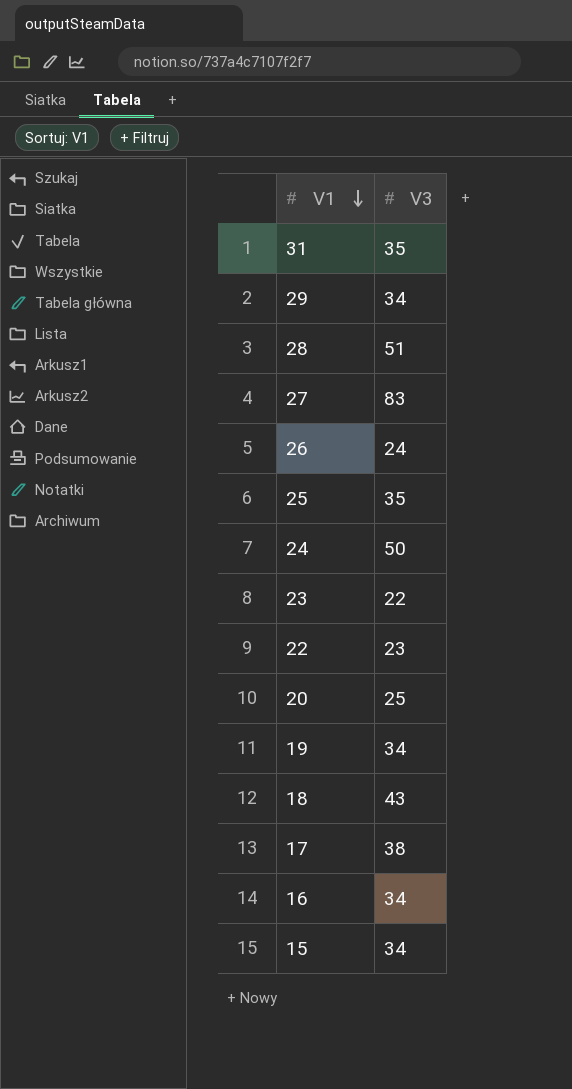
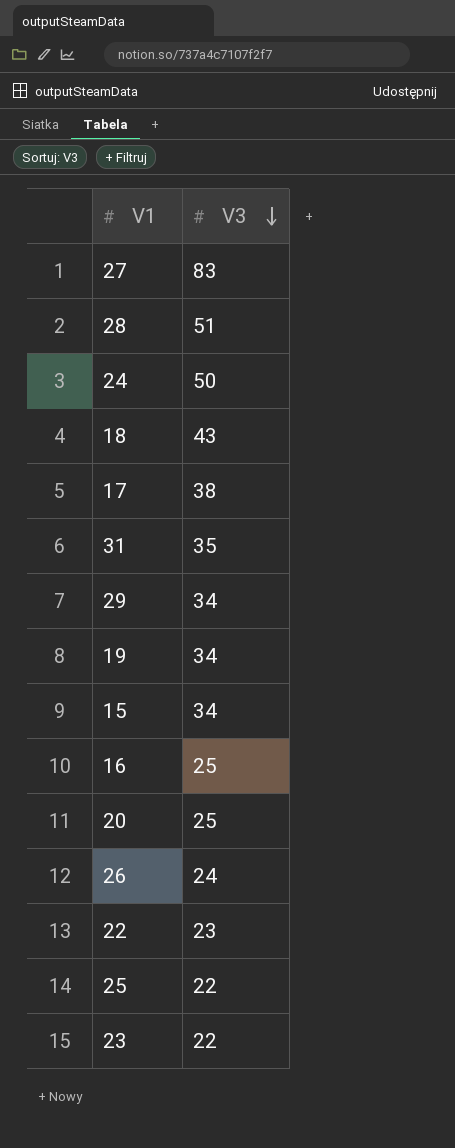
row order: V1 descending -> V3 descending
16 | V3: 34 -> 25
25 | V3: 35 -> 22

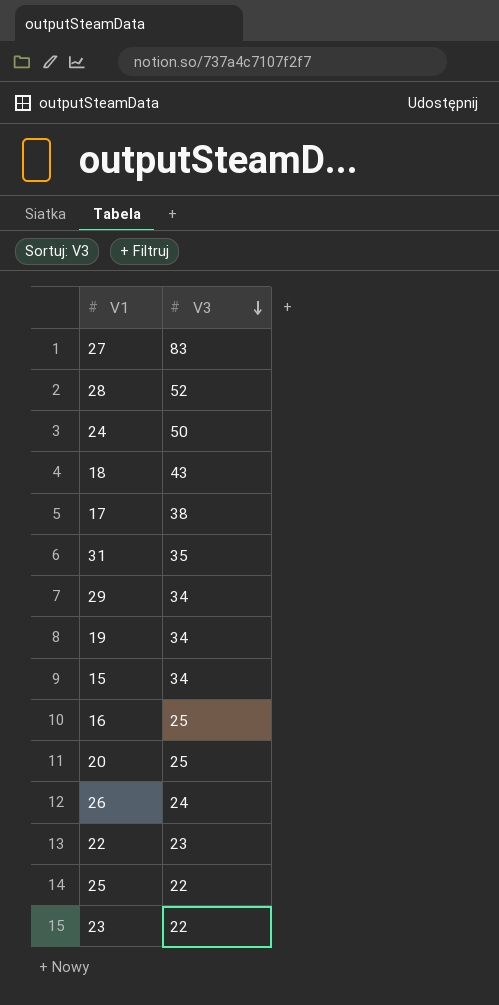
28 | V3: 51 -> 52

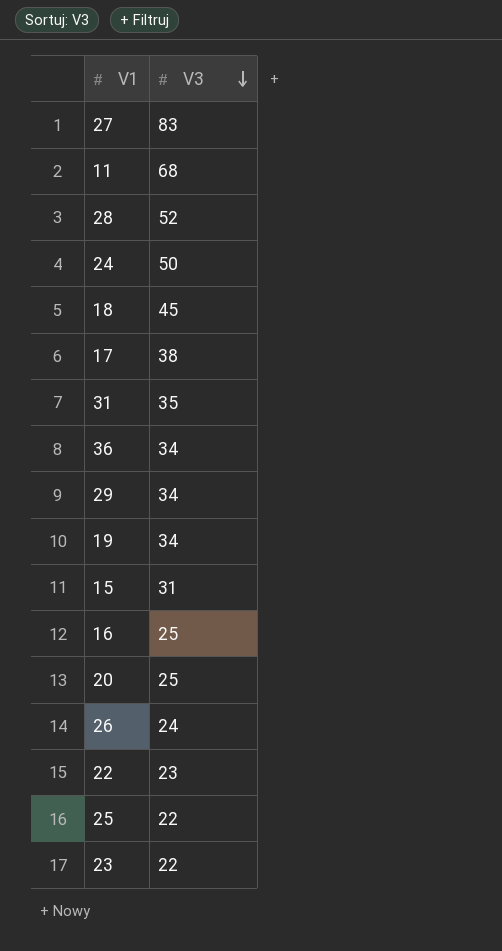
row 11: none -> 68
18 | V3: 43 -> 45
row 36: none -> 34
15 | V3: 34 -> 31

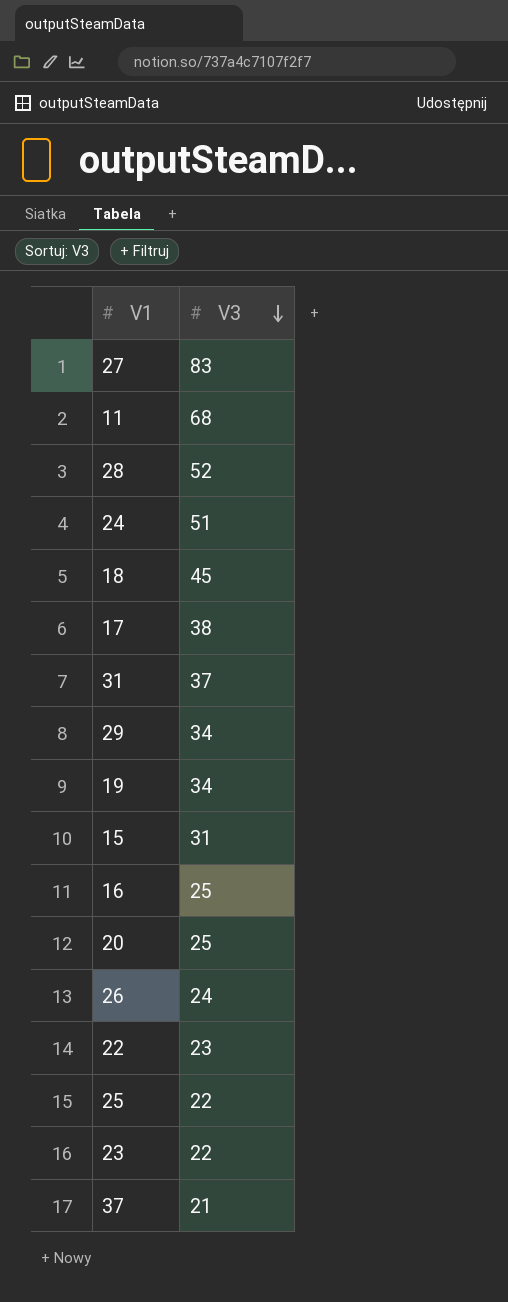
row 36: 34 -> none
24 | V3: 50 -> 51
31 | V3: 35 -> 37
row 37: none -> 21

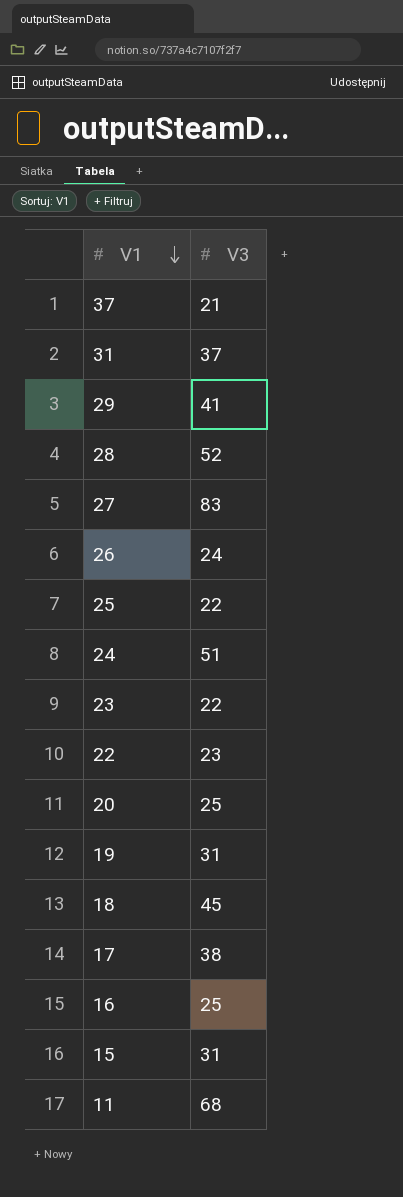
row order: V3 descending -> V1 descending
29 | V3: 34 -> 41
19 | V3: 34 -> 31

